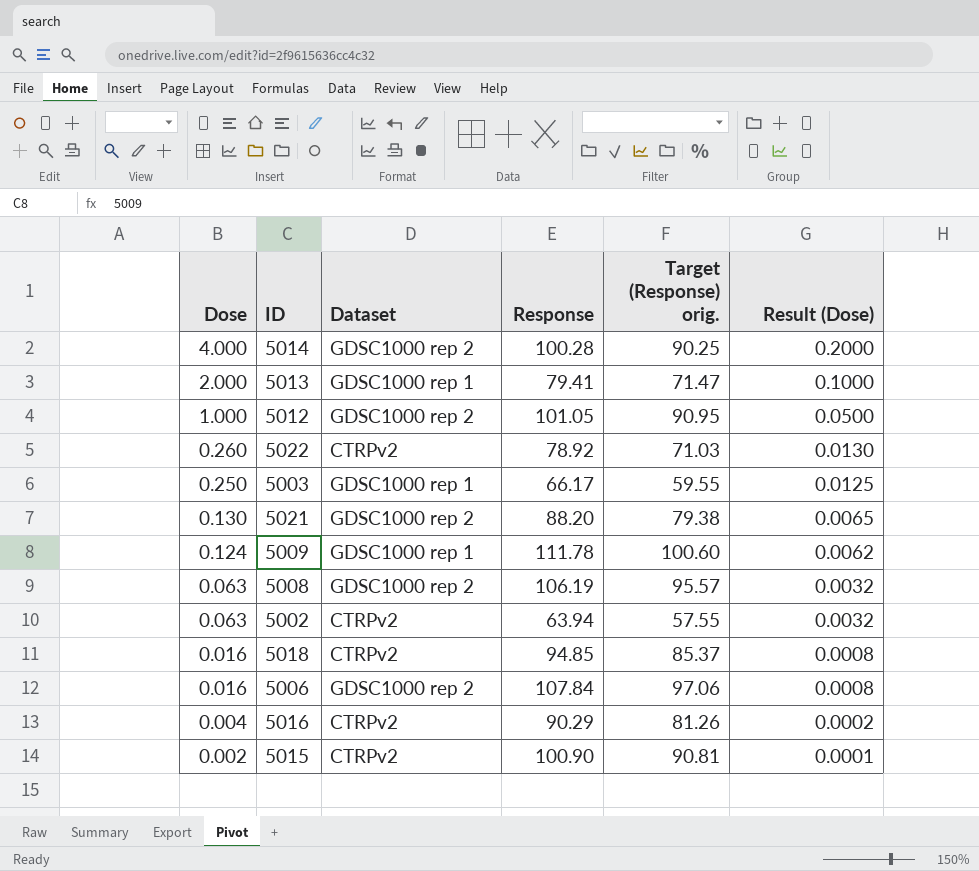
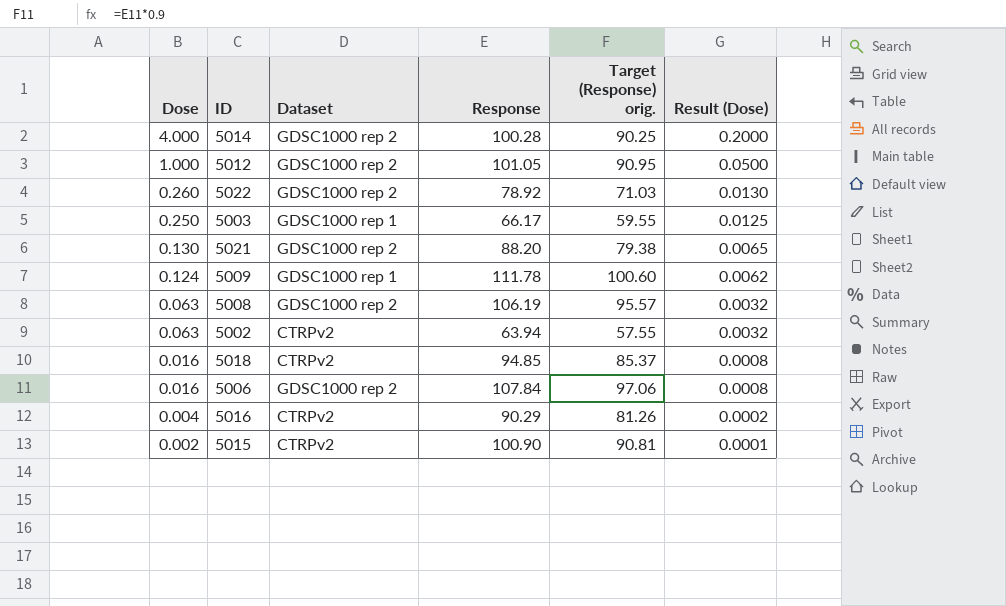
row 5013: 2.000 | GDSC1000 rep 1 | 79.41 | 71.47 | 0.1000 -> none
5022 | Dataset: CTRPv2 -> GDSC1000 rep 2

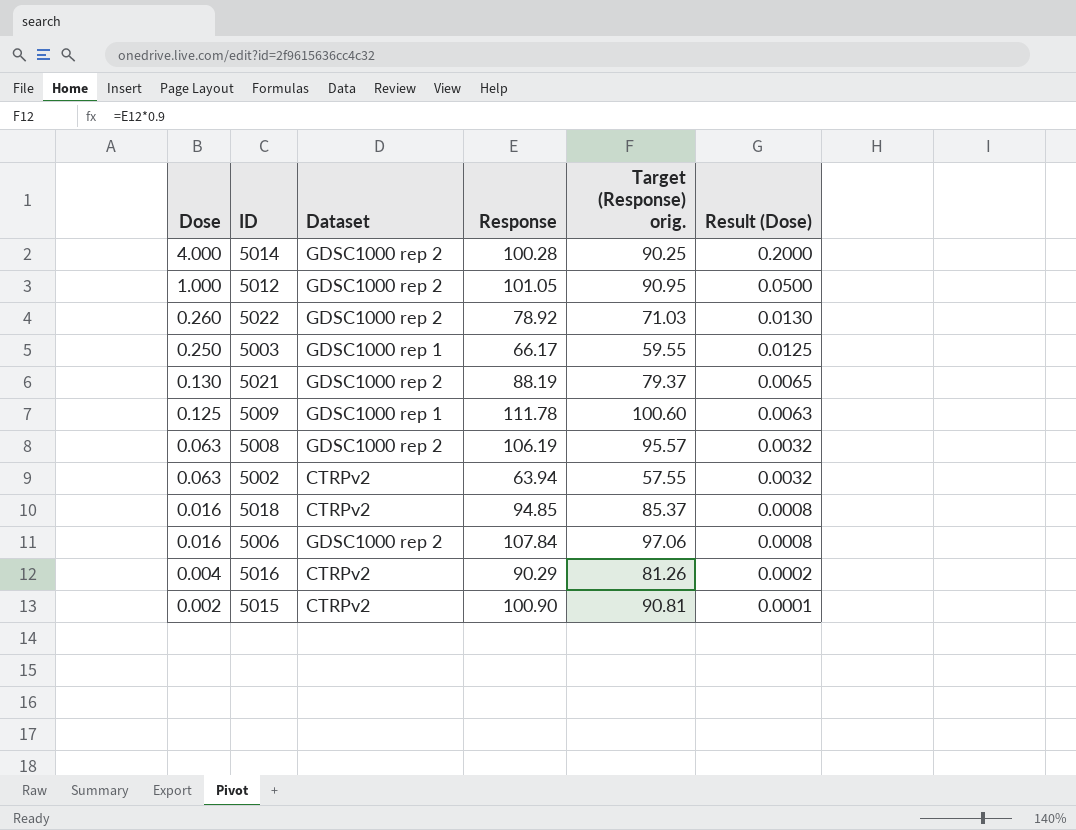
5021 | Response: 88.20 -> 88.19
5021 | Target (Response) orig.: 79.38 -> 79.37
5009 | Dose: 0.124 -> 0.125
5009 | Result (Dose): 0.0062 -> 0.0063

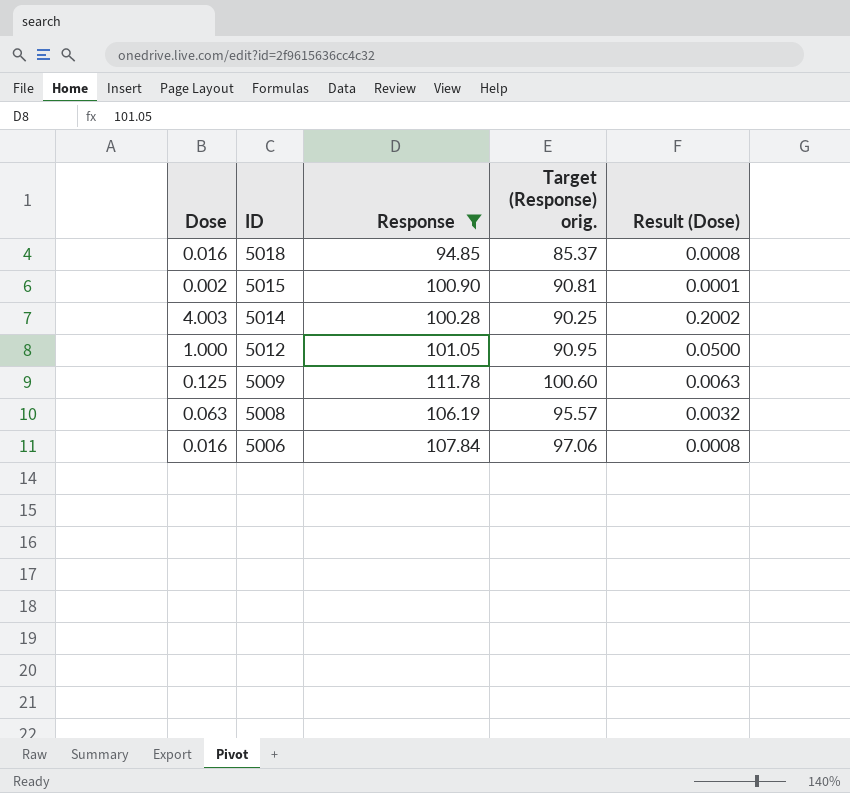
filter: none -> Response >= 94.85
row order: Dose descending -> ID descending
column Dataset | position: 3 -> none
5014 | Dose: 4.000 -> 4.003
5014 | Result (Dose): 0.2000 -> 0.2002

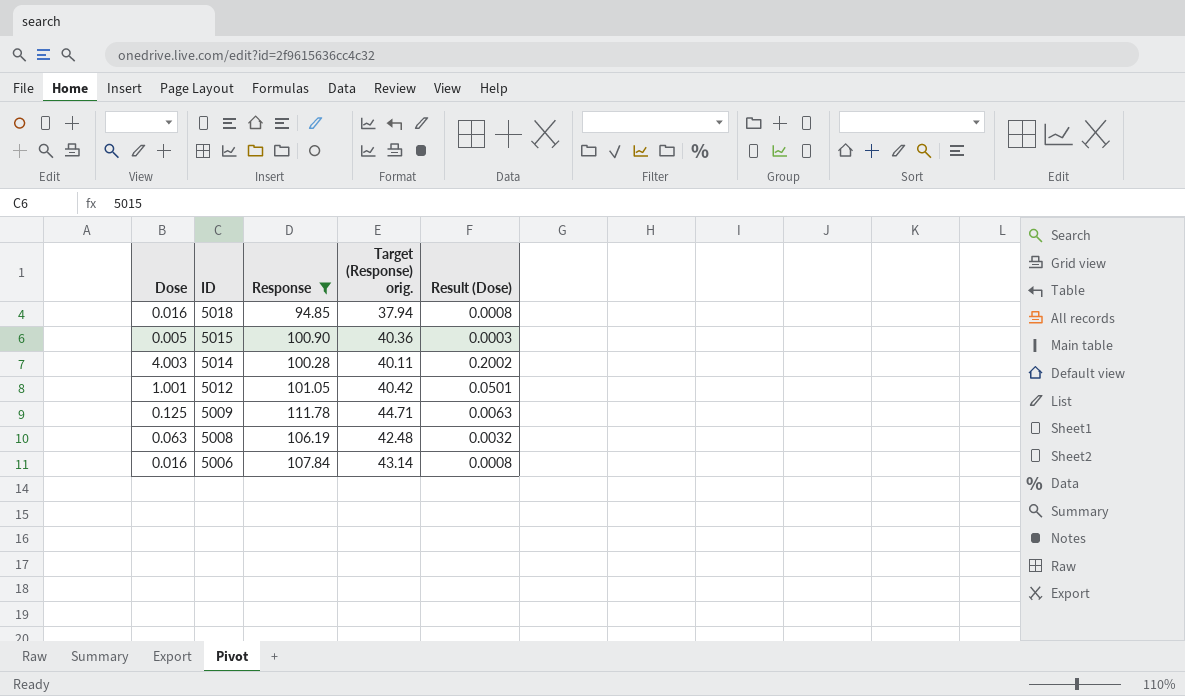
column Target (Response) orig. | formula: [Response] * 0.9 -> [Response] * 0.4
5015 | Dose: 0.002 -> 0.005
5015 | Result (Dose): 0.0001 -> 0.0003
5012 | Dose: 1.000 -> 1.001
5012 | Result (Dose): 0.0500 -> 0.0501

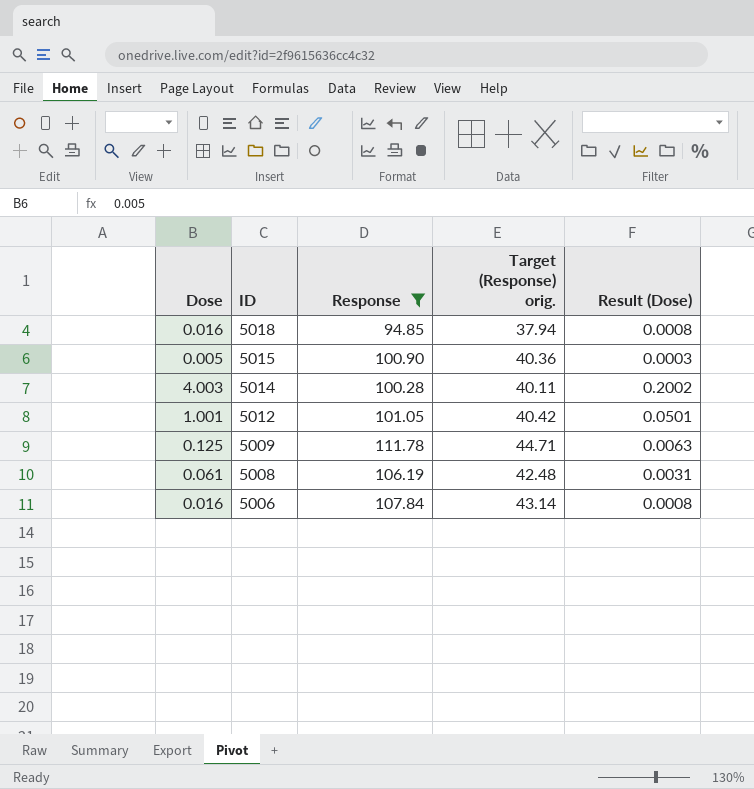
5008 | Dose: 0.063 -> 0.061
5008 | Result (Dose): 0.0032 -> 0.0031

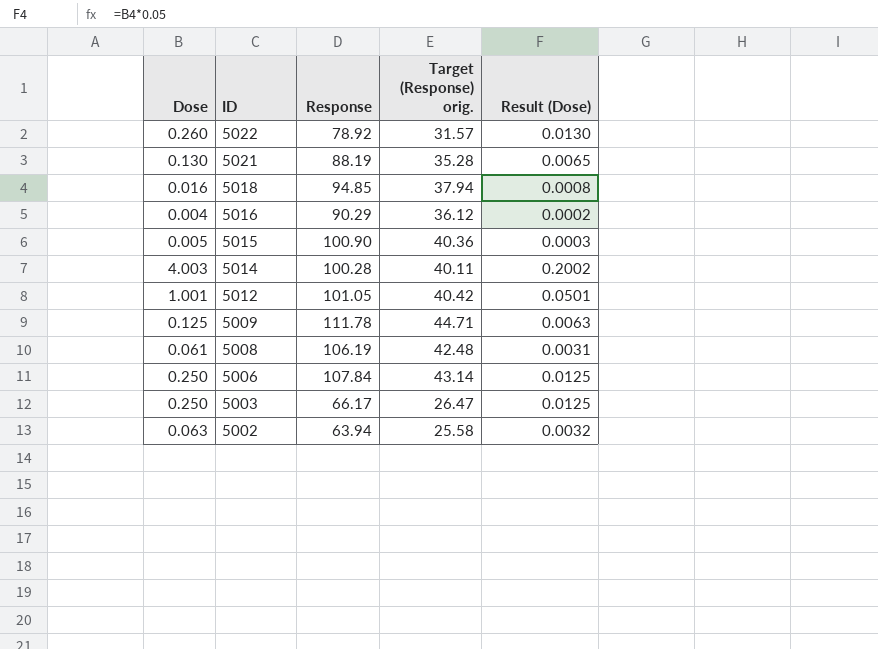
filter: Response >= 94.85 -> none
5006 | Dose: 0.016 -> 0.250
5006 | Result (Dose): 0.0008 -> 0.0125

